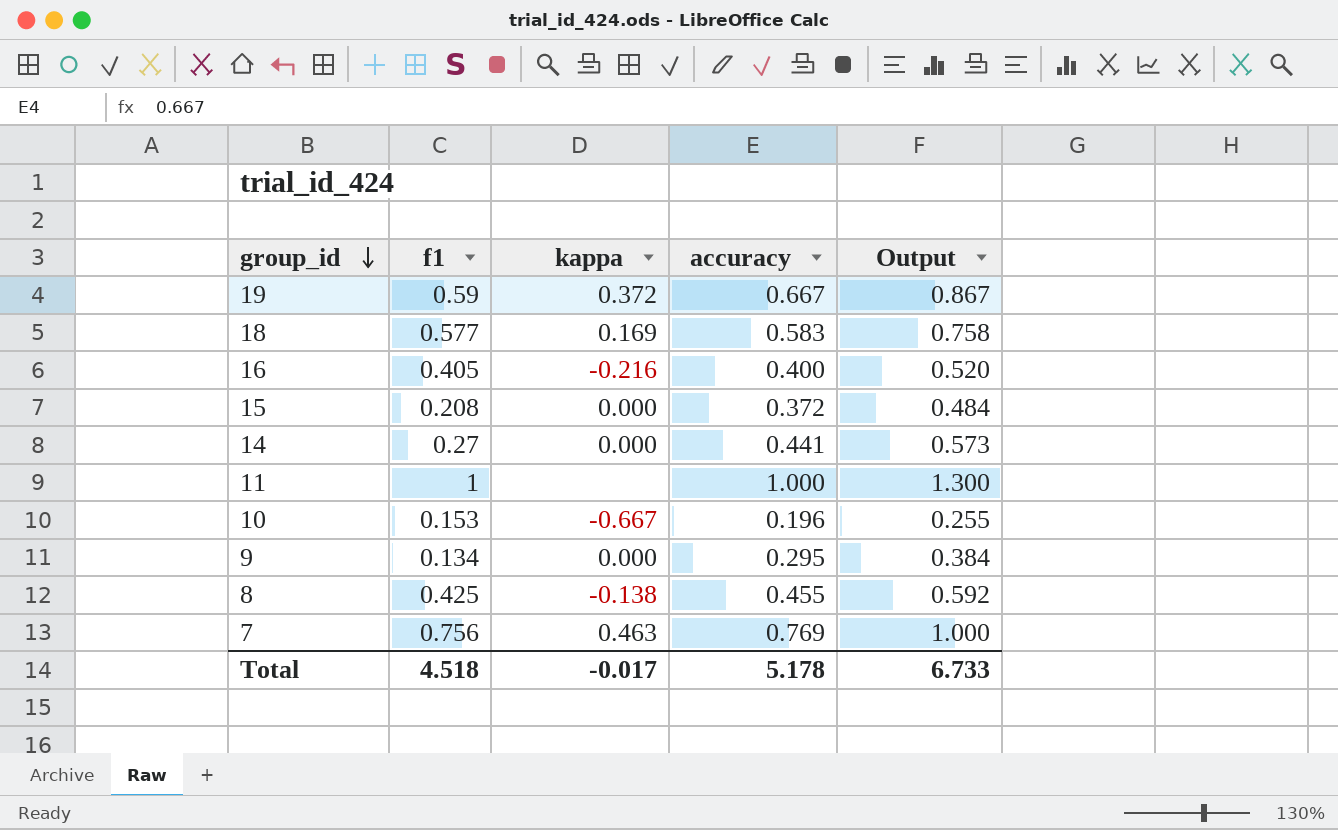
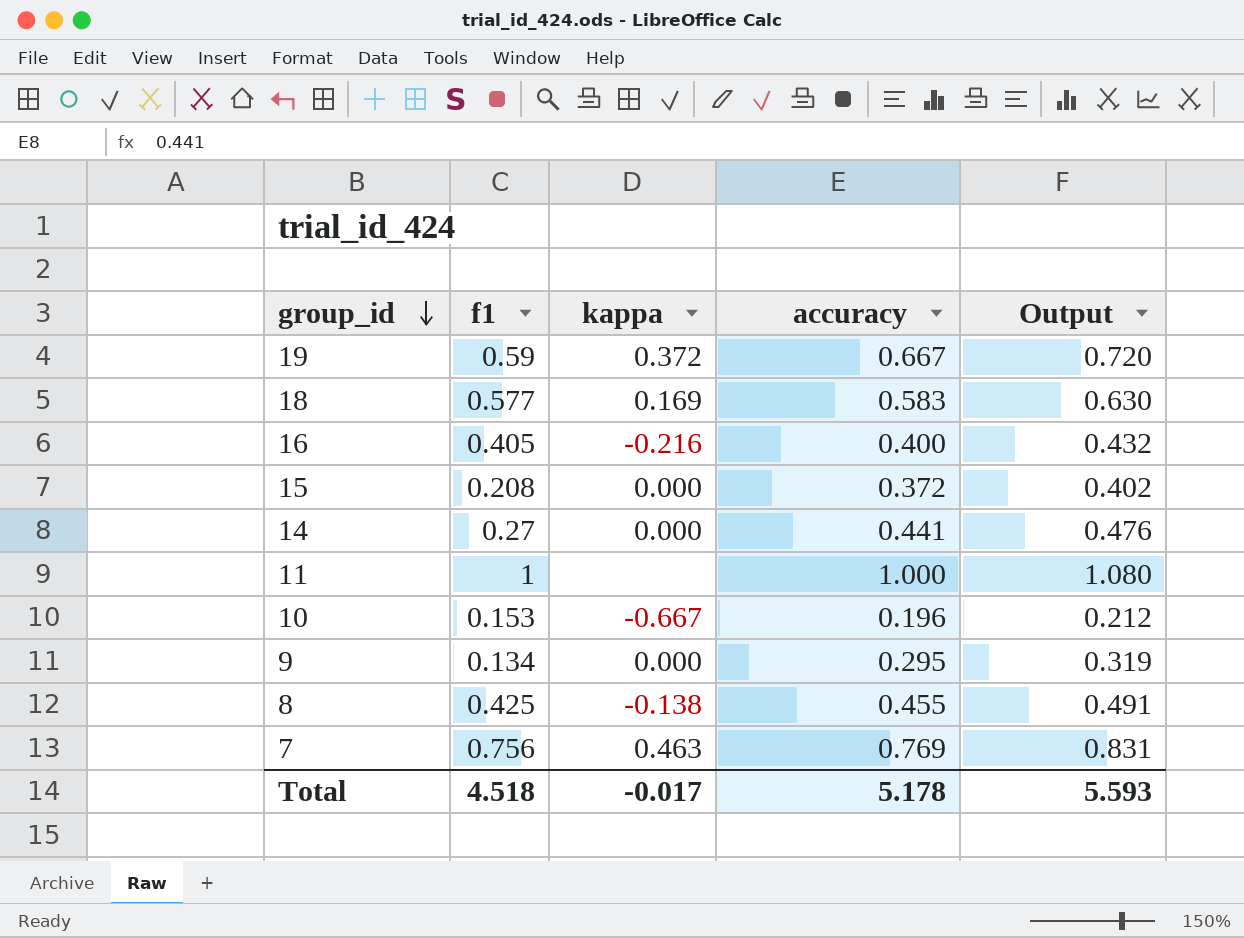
column Output | formula: [accuracy] * 1.3 -> [accuracy] * 1.08
Total | Output: 6.733 -> 5.593

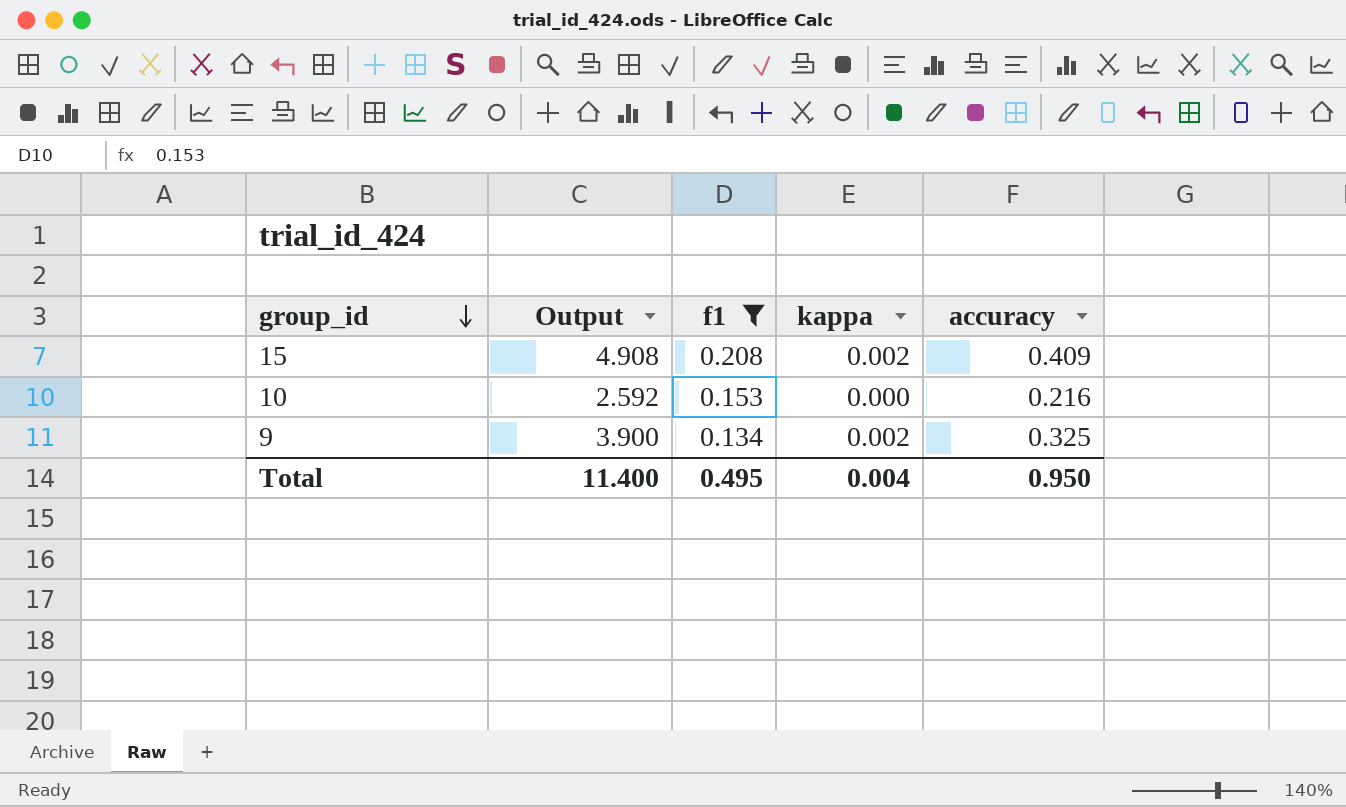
filter: none -> f1 <= 0.208
column Output | formula: [accuracy] * 1.08 -> [accuracy] * 12
column Output | position: 5 -> 2
15 | kappa: 0.000 -> 0.002
15 | accuracy: 0.372 -> 0.409
10 | kappa: -0.667 -> 0.000
10 | accuracy: 0.196 -> 0.216
9 | kappa: 0.000 -> 0.002
9 | accuracy: 0.295 -> 0.325
Total | Output: 5.593 -> 11.400
Total | f1: 4.518 -> 0.495
Total | kappa: -0.017 -> 0.004
Total | accuracy: 5.178 -> 0.950

